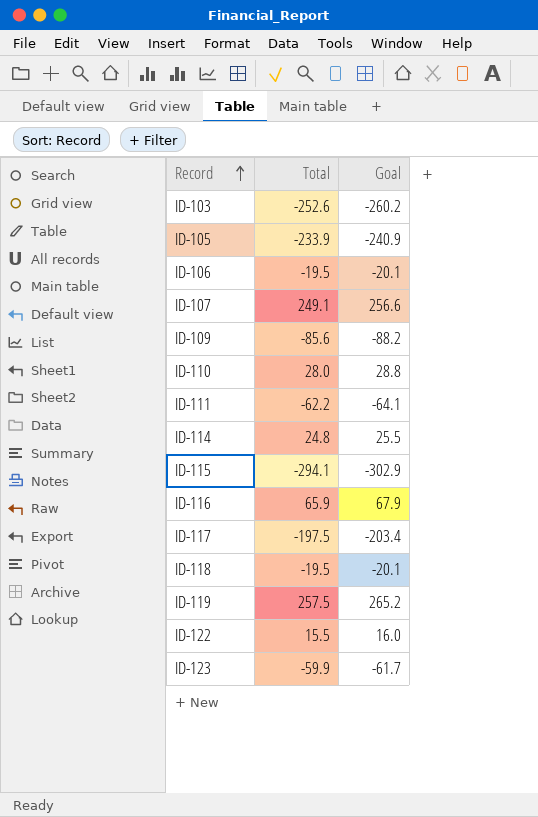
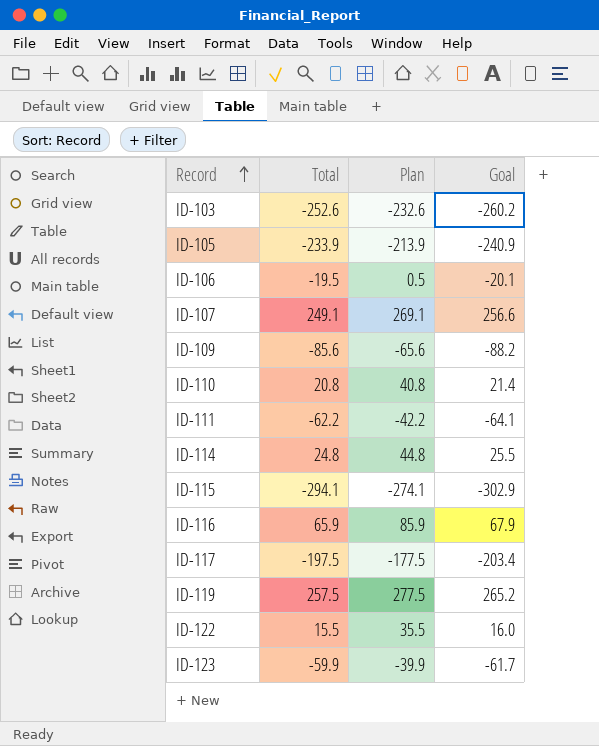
column Plan | formula: none -> [Total] + 20
row ID-118: -19.5 | -20.1 -> none
ID-110 | Total: 28.0 -> 20.8
ID-110 | Goal: 28.8 -> 21.4

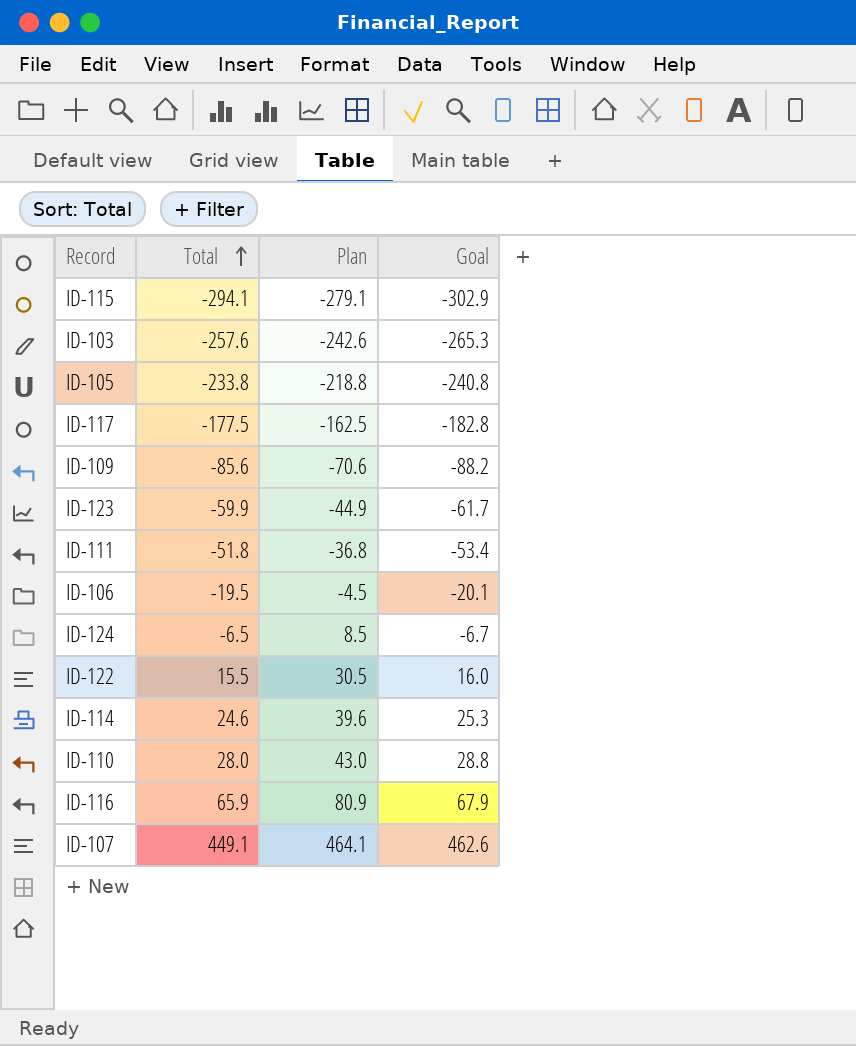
row order: Record ascending -> Total ascending
column Plan | formula: [Total] + 20 -> [Total] + 15
row ID-119: 257.5 | 277.5 | 265.2 -> none
ID-103 | Total: -252.6 -> -257.6
ID-103 | Goal: -260.2 -> -265.3
ID-105 | Total: -233.9 -> -233.8
ID-105 | Goal: -240.9 -> -240.8
ID-117 | Total: -197.5 -> -177.5
ID-117 | Goal: -203.4 -> -182.8
ID-111 | Total: -62.2 -> -51.8
ID-111 | Goal: -64.1 -> -53.4
row ID-124: none -> -6.5 | 8.5 | -6.7
ID-114 | Total: 24.8 -> 24.6
ID-114 | Goal: 25.5 -> 25.3
ID-110 | Total: 20.8 -> 28.0
ID-110 | Goal: 21.4 -> 28.8
ID-107 | Total: 249.1 -> 449.1
ID-107 | Goal: 256.6 -> 462.6

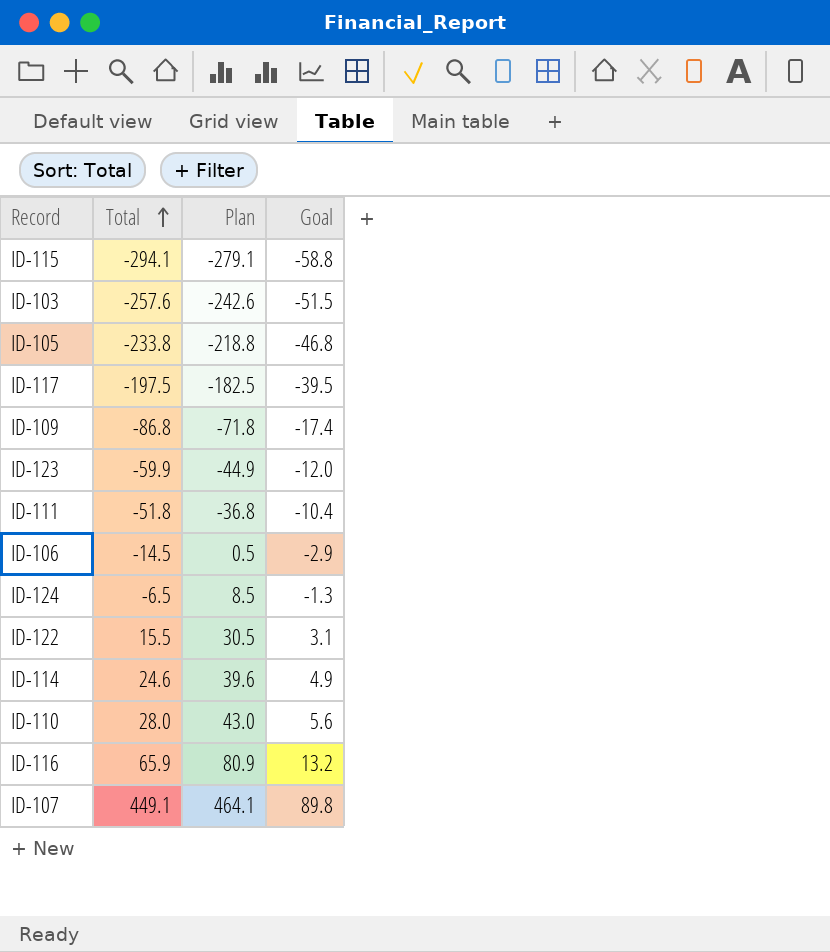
column Goal | formula: [Total] * 1.03 -> [Total] * 0.2
ID-117 | Total: -177.5 -> -197.5
ID-117 | Plan: -162.5 -> -182.5
ID-109 | Total: -85.6 -> -86.8
ID-109 | Plan: -70.6 -> -71.8
ID-106 | Total: -19.5 -> -14.5
ID-106 | Plan: -4.5 -> 0.5

